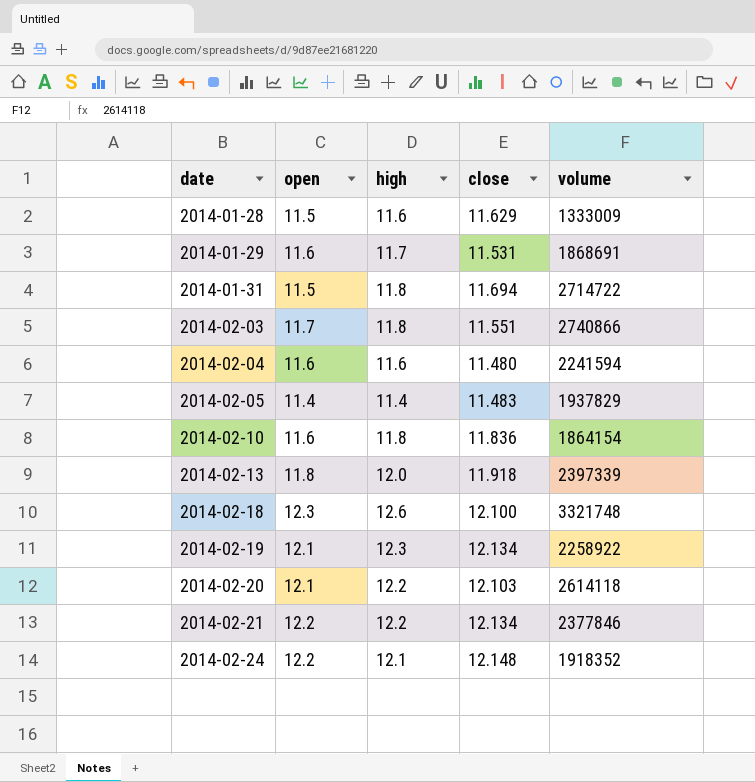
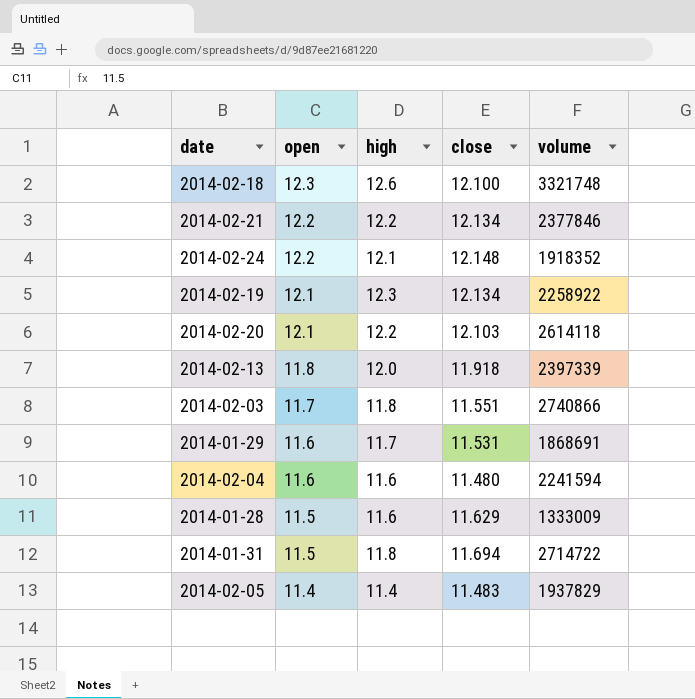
row order: date ascending -> open descending
row 2014-02-10: 11.6 | 11.8 | 11.836 | 1864154 -> none

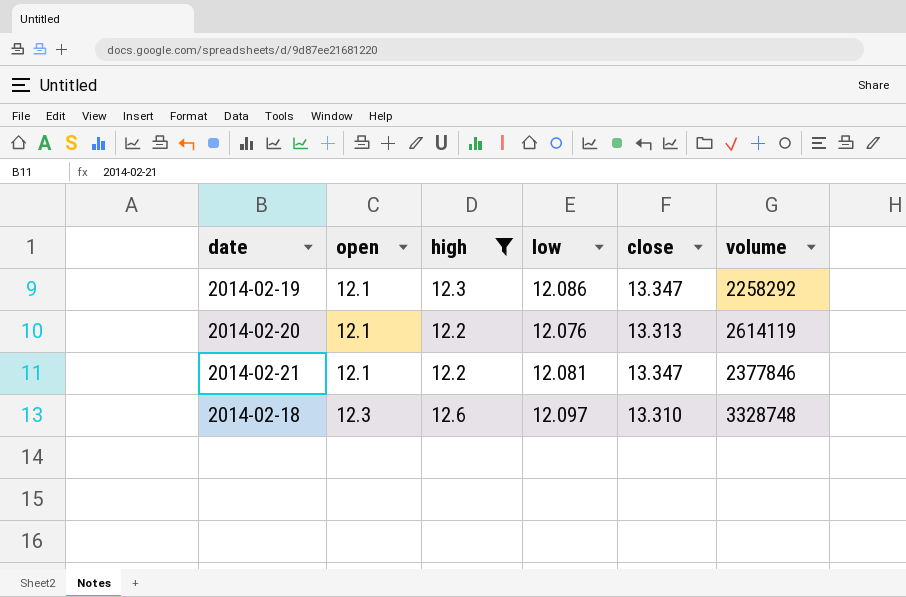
filter: none -> high >= 12.2
row order: open descending -> open ascending
column low | position: none -> 4
2014-02-19 | close: 12.134 -> 13.347
2014-02-19 | volume: 2258922 -> 2258292
2014-02-20 | close: 12.103 -> 13.313
2014-02-20 | volume: 2614118 -> 2614119
2014-02-21 | open: 12.2 -> 12.1
2014-02-21 | close: 12.134 -> 13.347
2014-02-18 | close: 12.100 -> 13.310
2014-02-18 | volume: 3321748 -> 3328748

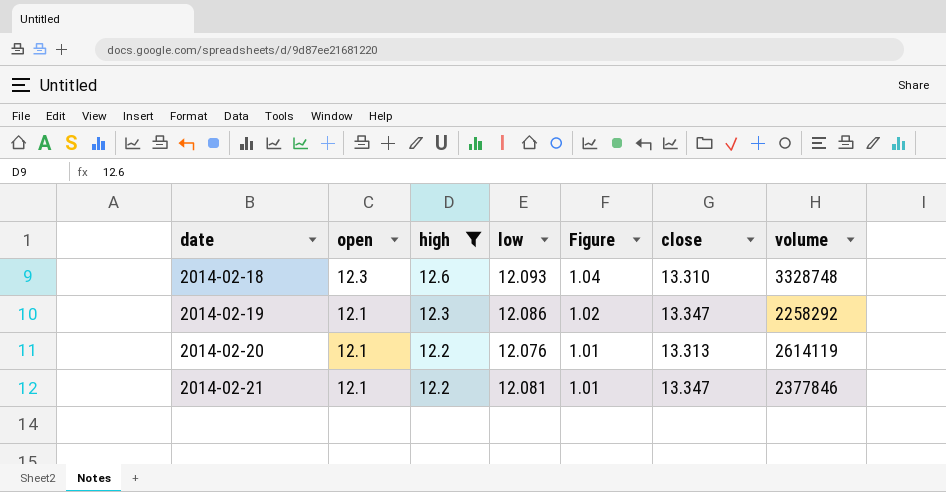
row order: open ascending -> date ascending
column Figure | formula: none -> [high] / [low]
2014-02-18 | low: 12.097 -> 12.093

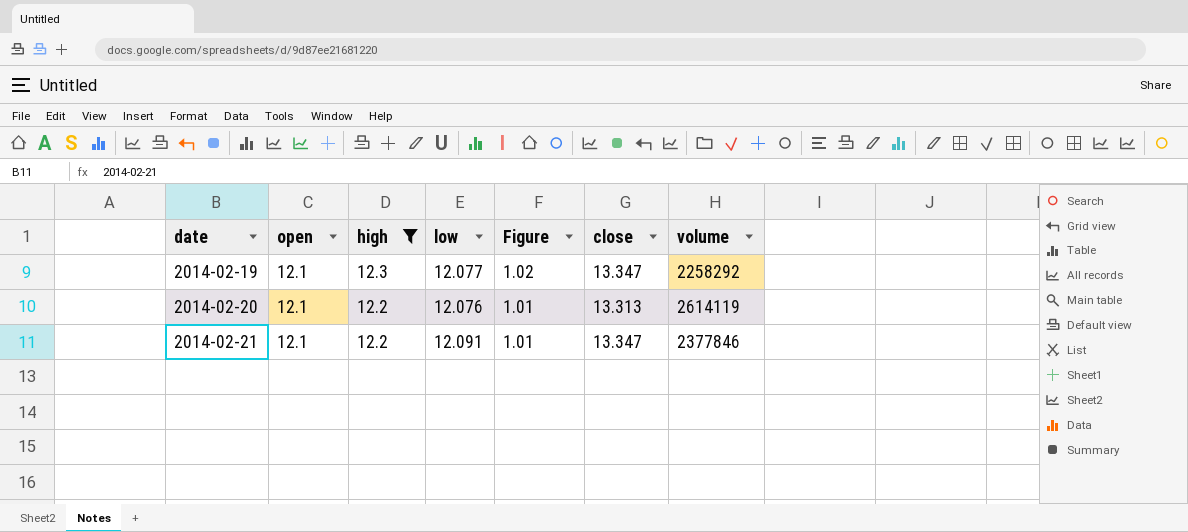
row 2014-02-18: 12.3 | 12.6 | 12.093 | 1.04 | 13.310 | 3328748 -> none
2014-02-19 | low: 12.086 -> 12.077
2014-02-21 | low: 12.081 -> 12.091

